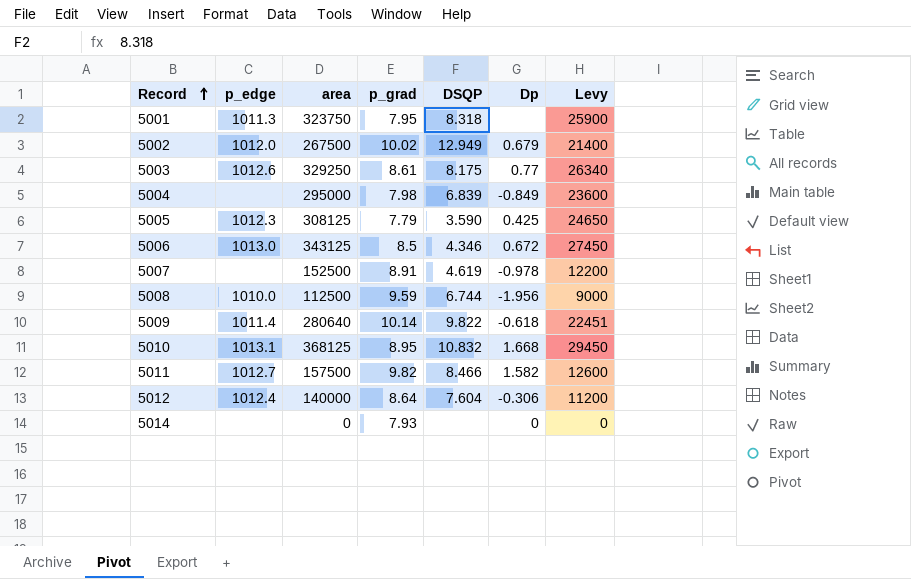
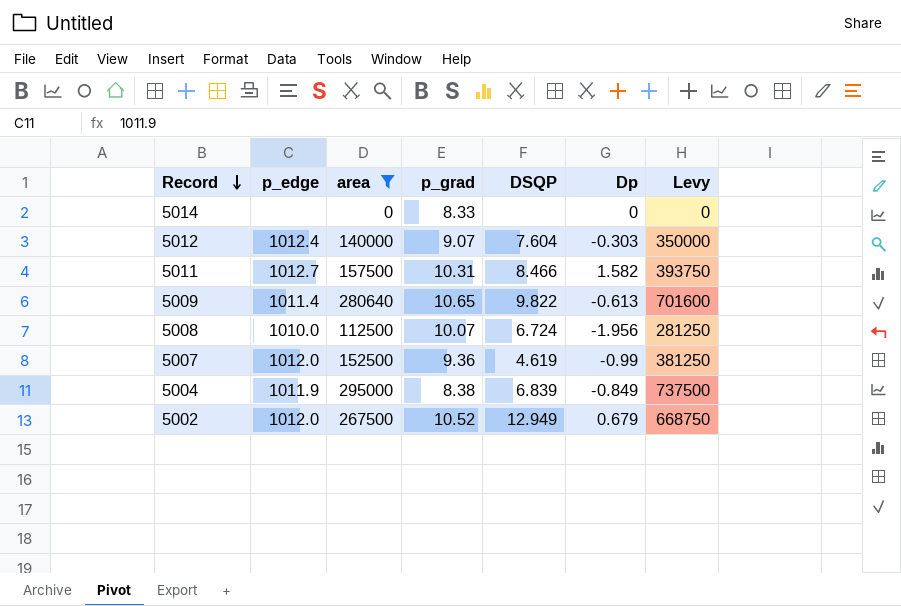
filter: none -> area <= 295000
row order: Record ascending -> Record descending
column Levy | formula: [area] * 0.08 -> [area] * 2.5
5014 | p_grad: 7.93 -> 8.33
5012 | p_grad: 8.64 -> 9.07
5012 | Dp: -0.306 -> -0.303
5011 | p_grad: 9.82 -> 10.31
5009 | p_grad: 10.14 -> 10.65
5009 | Dp: -0.618 -> -0.613
5008 | p_grad: 9.59 -> 10.07
5008 | DSQP: 6.744 -> 6.724
5007 | p_edge: none -> 1012.0
5007 | p_grad: 8.91 -> 9.36
5007 | Dp: -0.978 -> -0.99
5004 | p_edge: none -> 1011.9
5004 | p_grad: 7.98 -> 8.38
5002 | p_grad: 10.02 -> 10.52

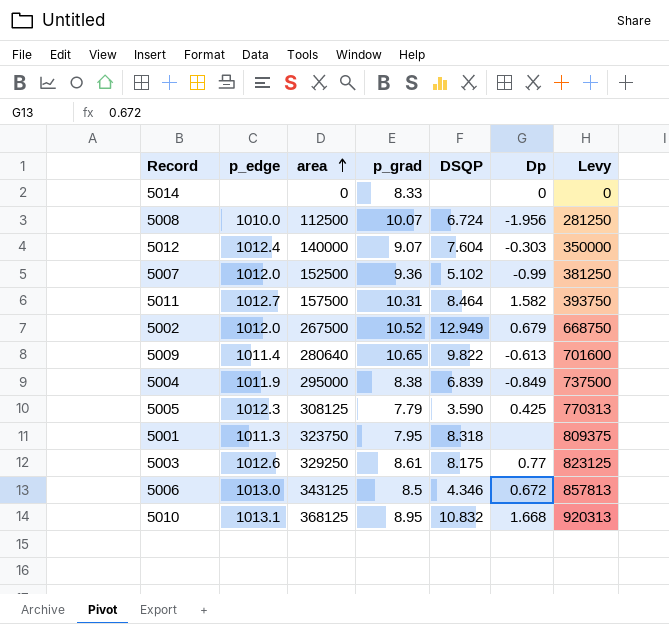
filter: area <= 295000 -> none
row order: Record descending -> area ascending
5007 | DSQP: 4.619 -> 5.102
5011 | DSQP: 8.466 -> 8.464

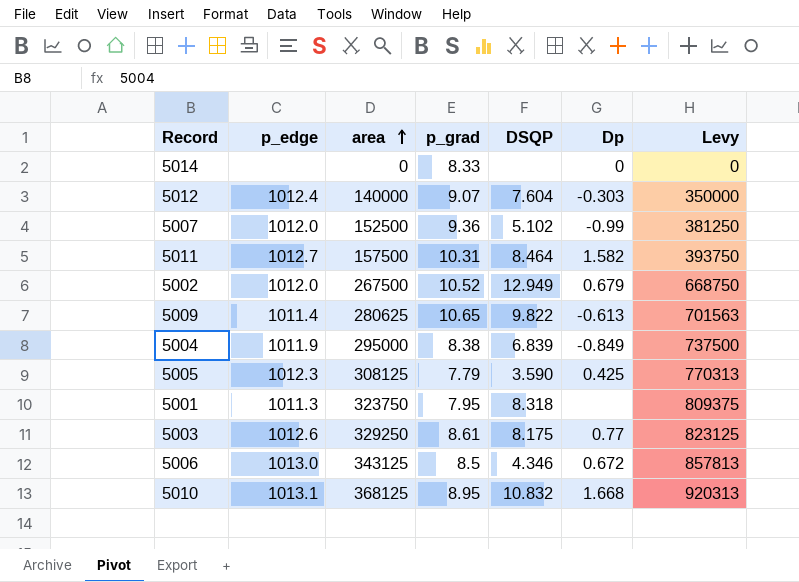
row 5008: 1010.0 | 112500 | 10.07 | 6.724 | -1.956 | 281250 -> none
5009 | area: 280640 -> 280625
5009 | Levy: 701600 -> 701563

